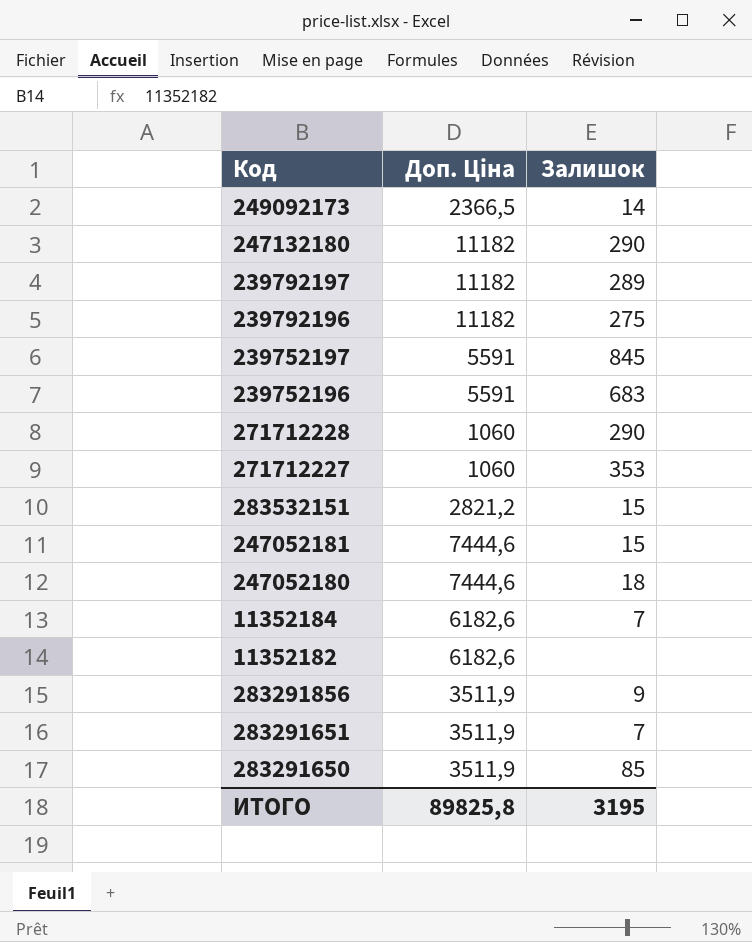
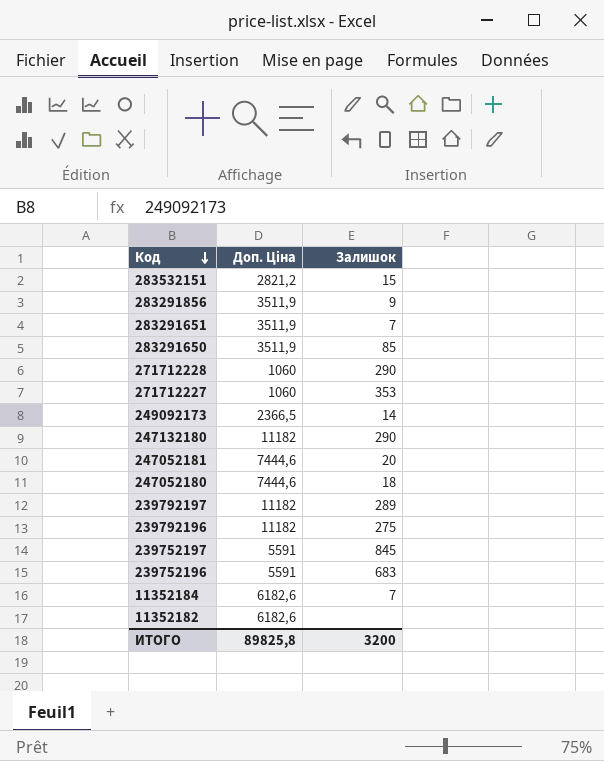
row order: none -> Код descending
247052181 | Залишок: 15 -> 20
ИТОГО | Залишок: 3195 -> 3200

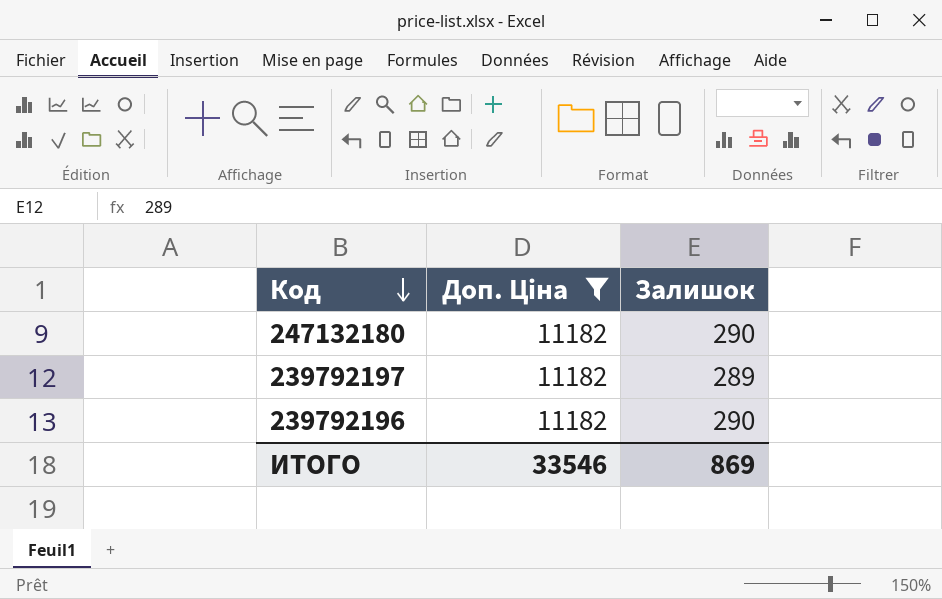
filter: none -> Доп. Ціна = 11182
239792196 | Залишок: 275 -> 290
ИТОГО | Доп. Ціна: 89825,8 -> 33546
ИТОГО | Залишок: 3200 -> 869

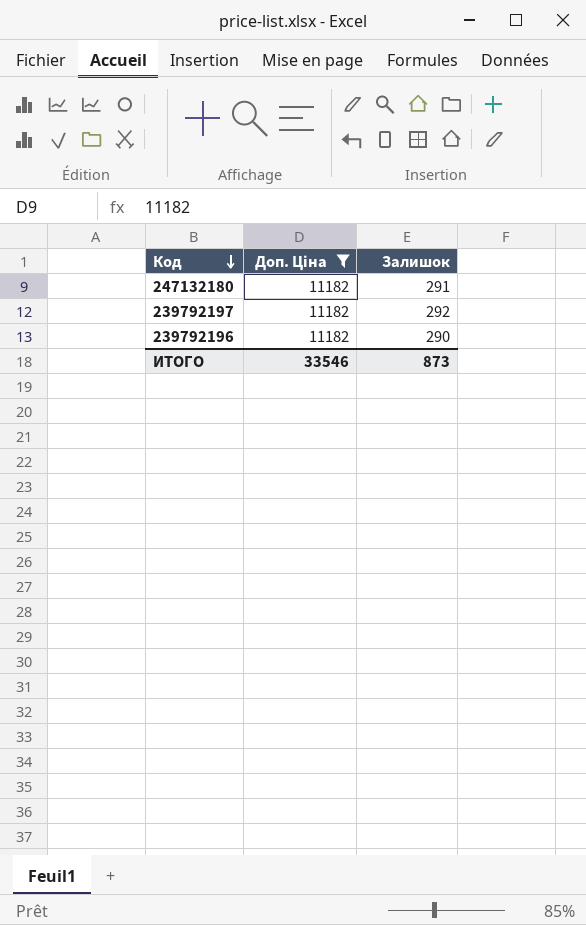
247132180 | Залишок: 290 -> 291
239792197 | Залишок: 289 -> 292
ИТОГО | Залишок: 869 -> 873

